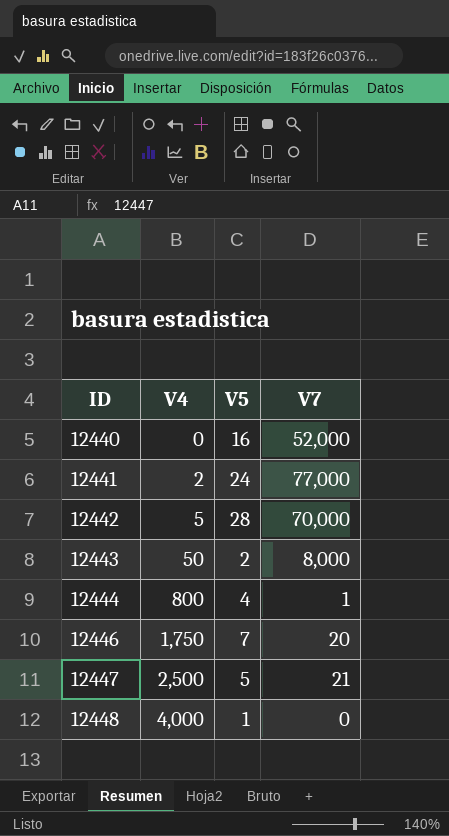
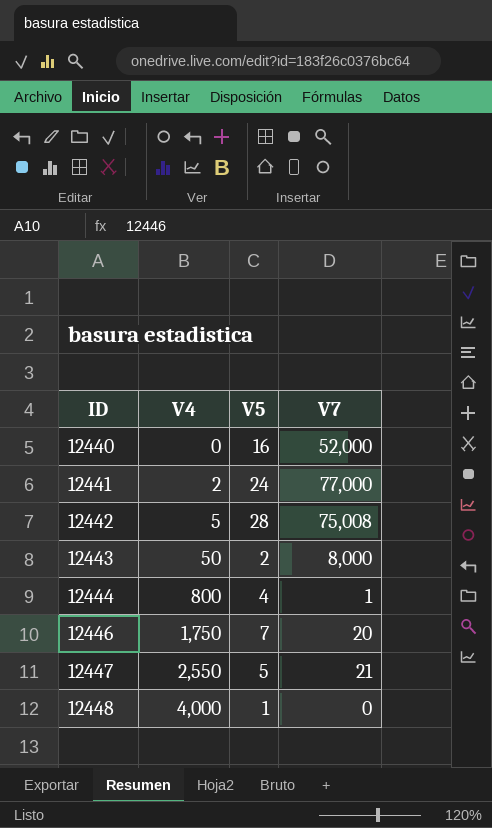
12442 | V7: 70,000 -> 75,008
12447 | V4: 2,500 -> 2,550

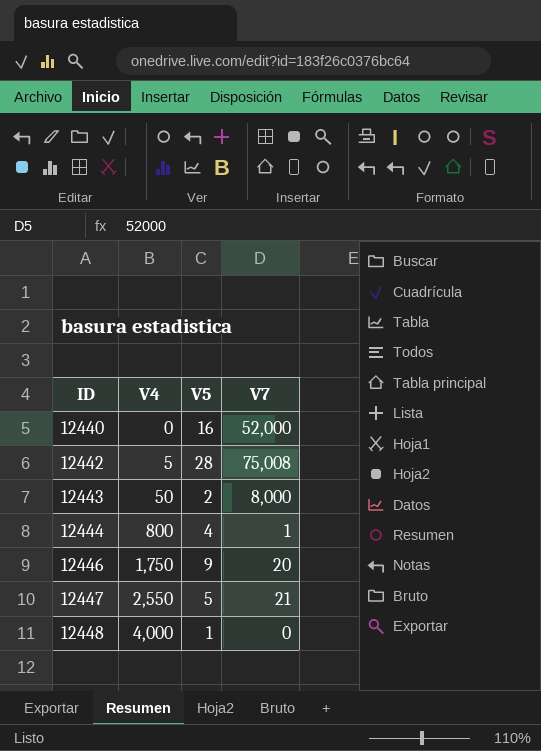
row 12441: 2 | 24 | 77,000 -> none
12446 | V5: 7 -> 9

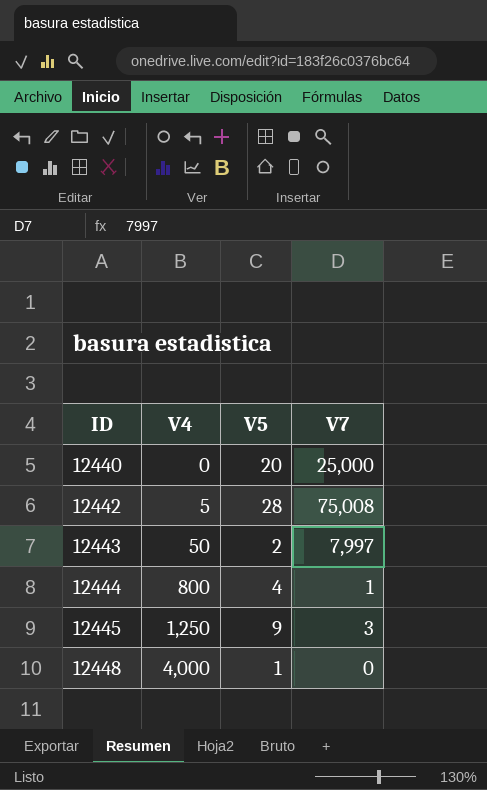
row 12446: 1,750 | 9 | 20 -> none
row 12447: 2,550 | 5 | 21 -> none
12440 | V5: 16 -> 20
12440 | V7: 52,000 -> 25,000
12443 | V7: 8,000 -> 7,997
row 12445: none -> 1,250 | 9 | 3

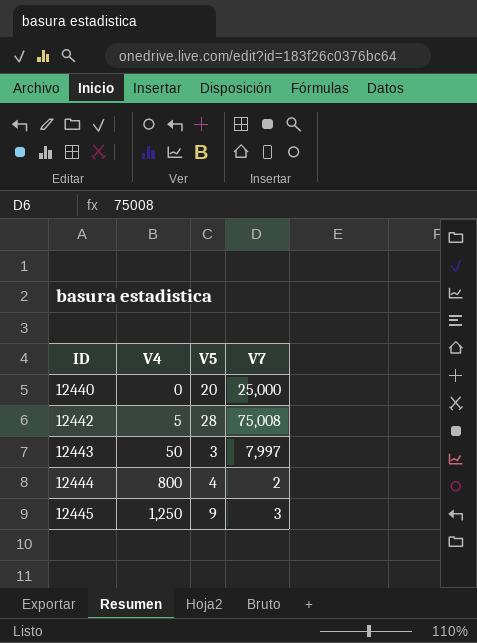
row 12448: 4,000 | 1 | 0 -> none
12443 | V5: 2 -> 3
12444 | V7: 1 -> 2

